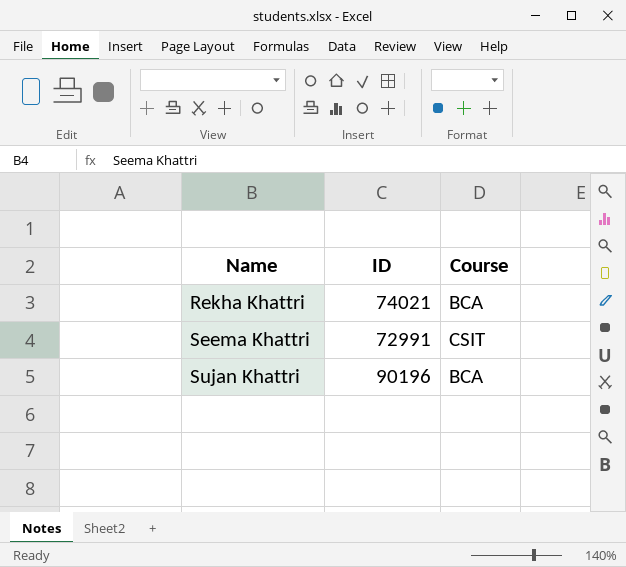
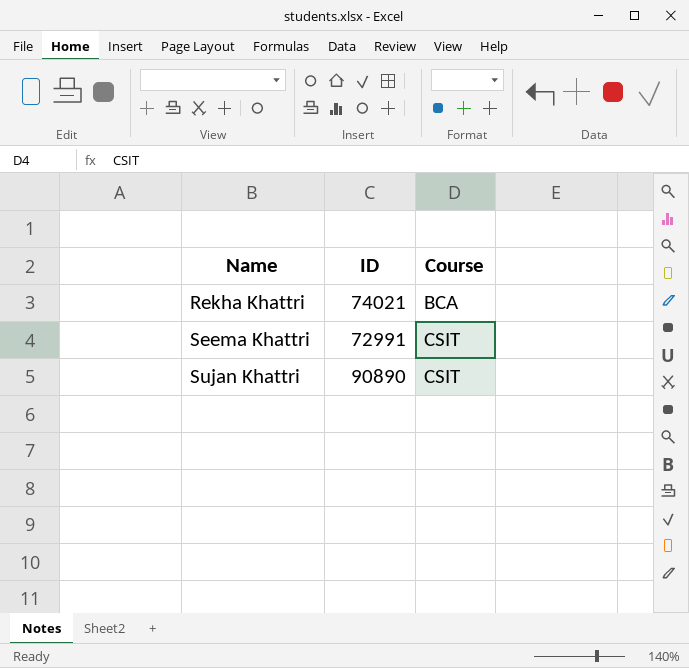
Sujan Khattri | ID: 90196 -> 90890
Sujan Khattri | Course: BCA -> CSIT

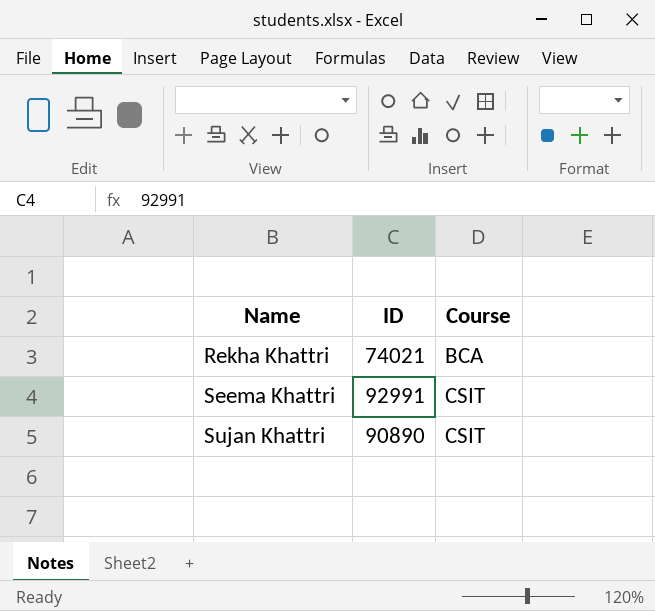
Seema Khattri | ID: 72991 -> 92991

